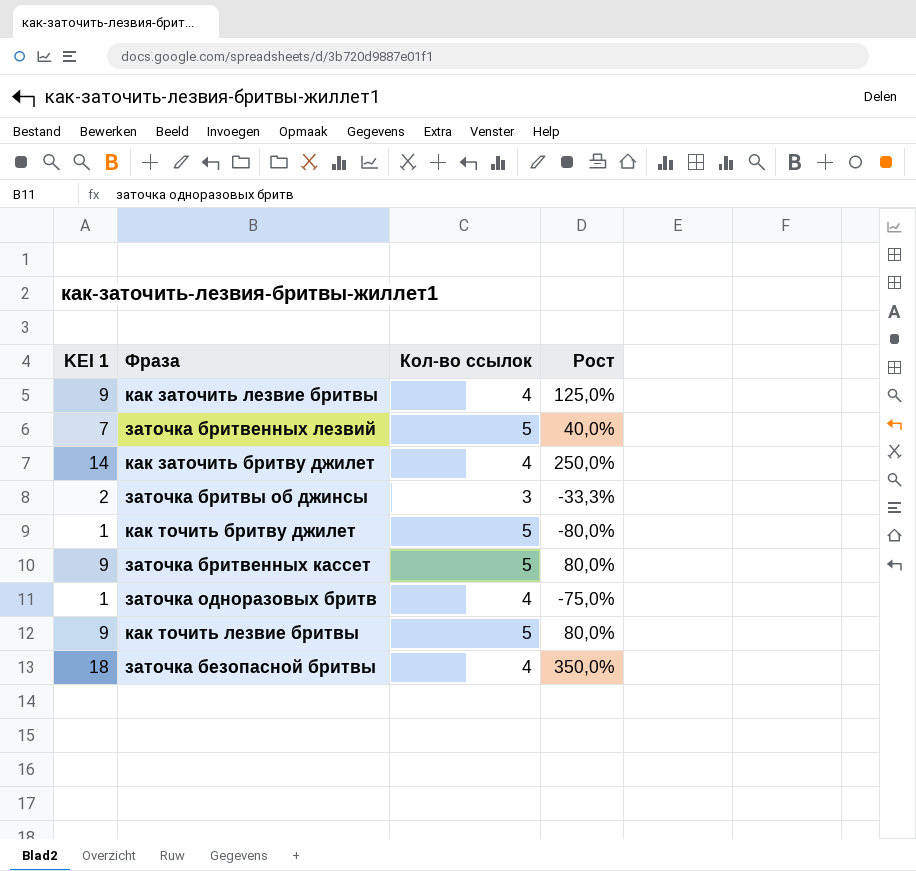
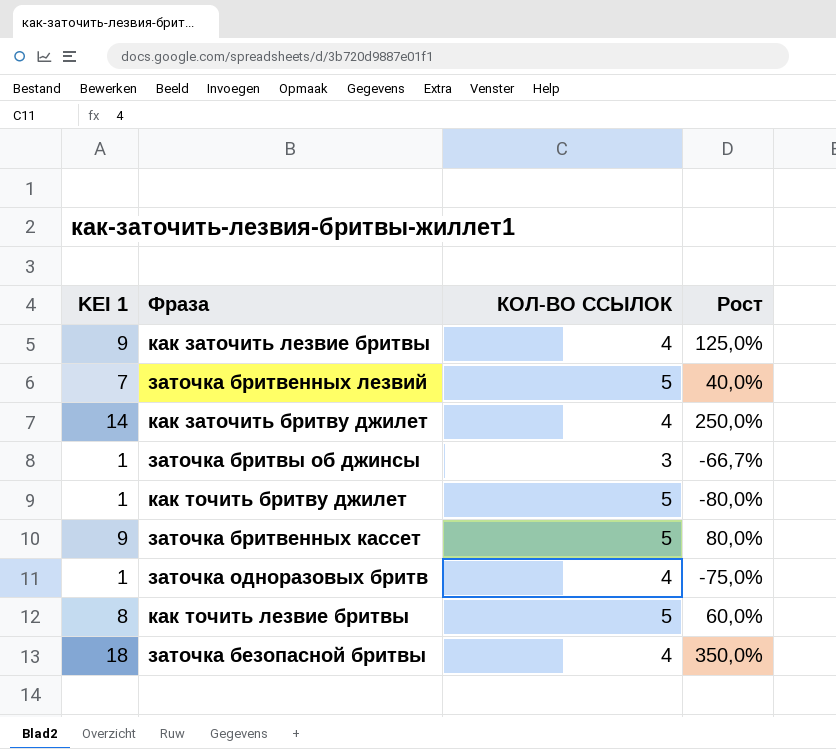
column name: Кол-во ссылок -> КОЛ-ВО ССЫЛОК
заточка бритвы об джинсы | KEI 1: 2 -> 1
заточка бритвы об джинсы | Рост: -33,3% -> -66,7%
как точить лезвие бритвы | KEI 1: 9 -> 8
как точить лезвие бритвы | Рост: 80,0% -> 60,0%

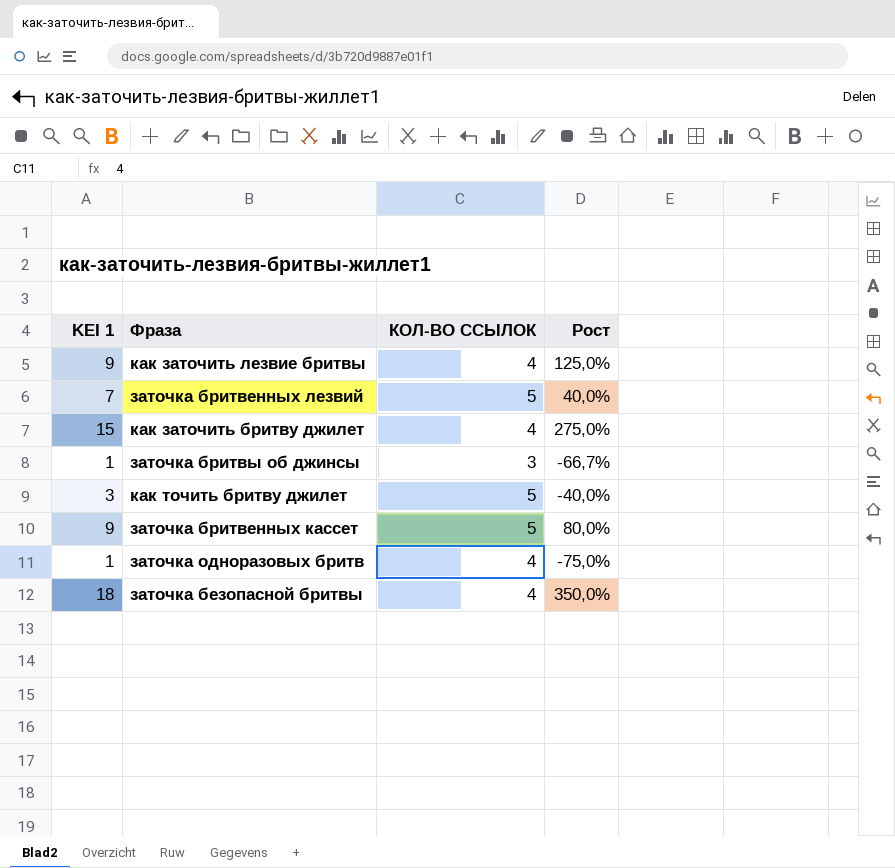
row как точить лезвие бритвы: 8 | 5 | 60,0% -> none
как заточить бритву джилет | KEI 1: 14 -> 15
как заточить бритву джилет | Рост: 250,0% -> 275,0%
как точить бритву джилет | KEI 1: 1 -> 3
как точить бритву джилет | Рост: -80,0% -> -40,0%

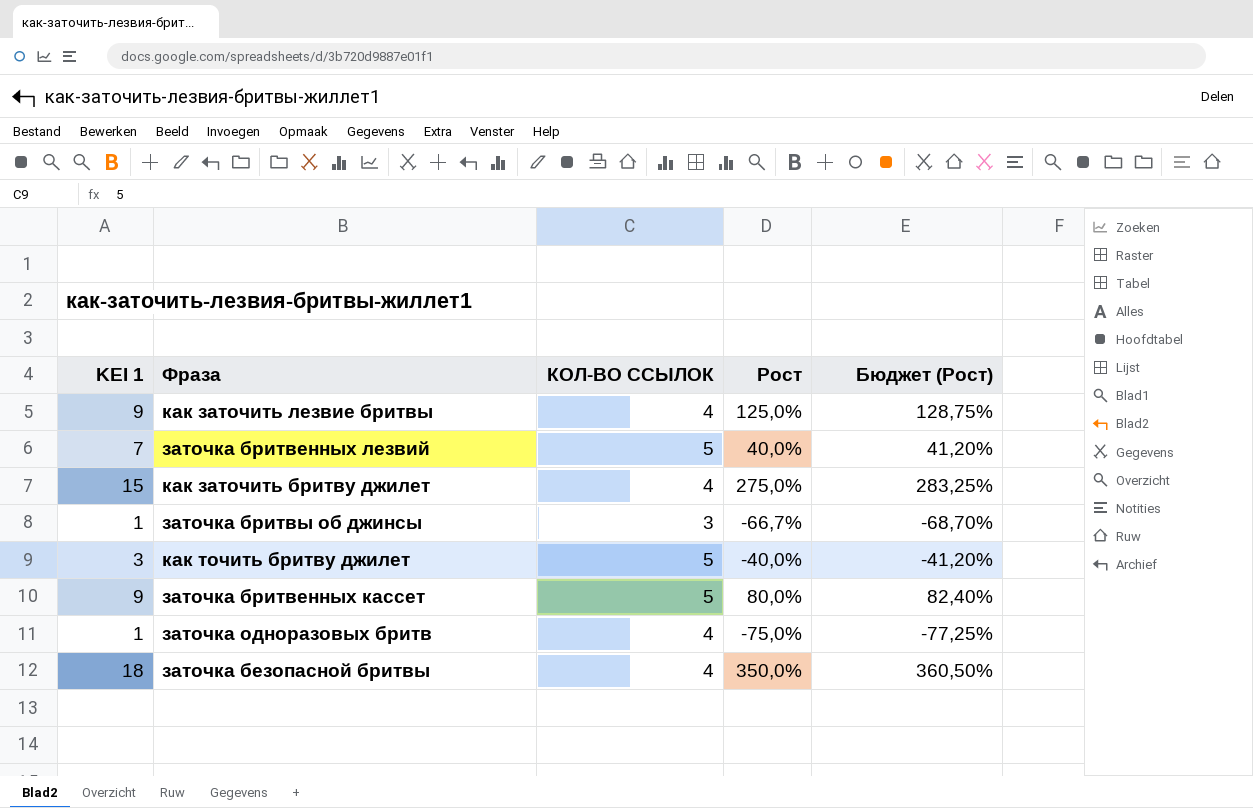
column Бюджет (Рост) | formula: none -> [Рост] * 1,03

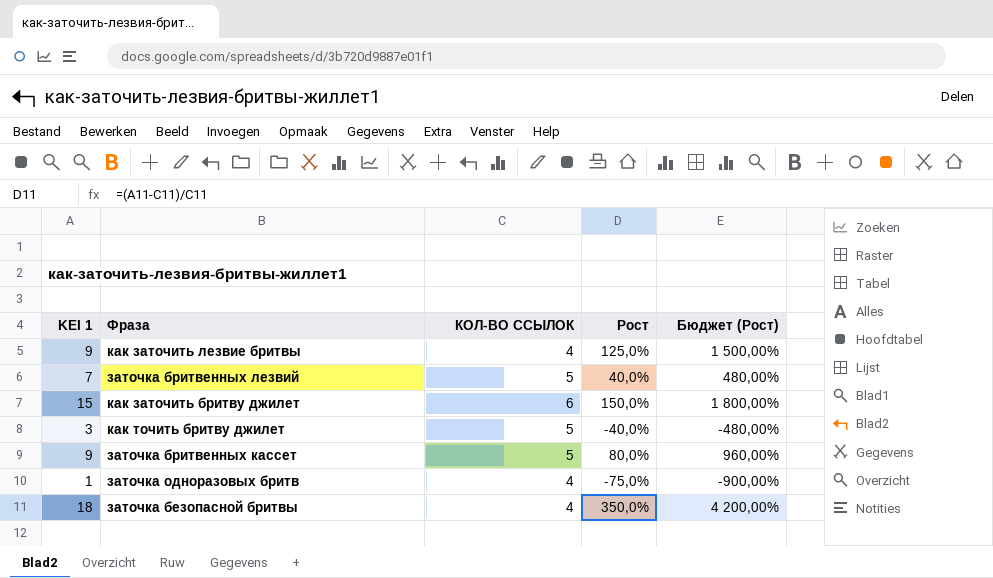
column Бюджет (Рост) | formula: [Рост] * 1,03 -> [Рост] * 12
row заточка бритвы об джинсы: 1 | 3 | -66,7% | -68,70% -> none
как заточить бритву джилет | КОЛ-ВО ССЫЛОК: 4 -> 6
как заточить бритву джилет | Рост: 275,0% -> 150,0%

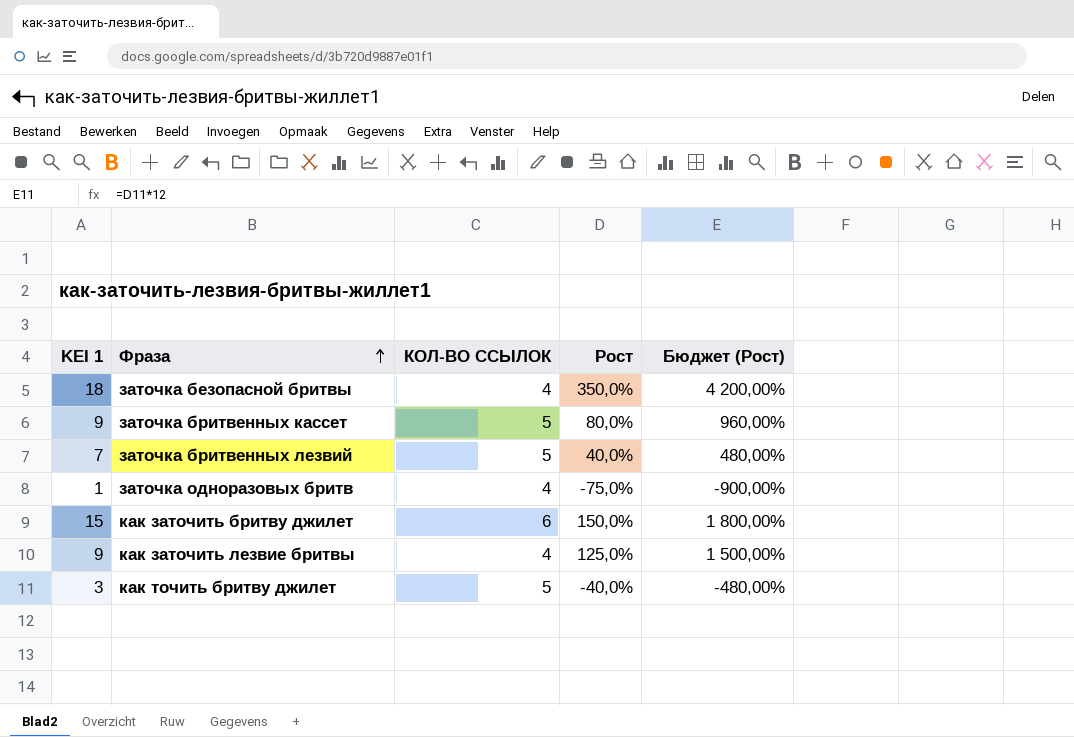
row order: none -> Фраза ascending

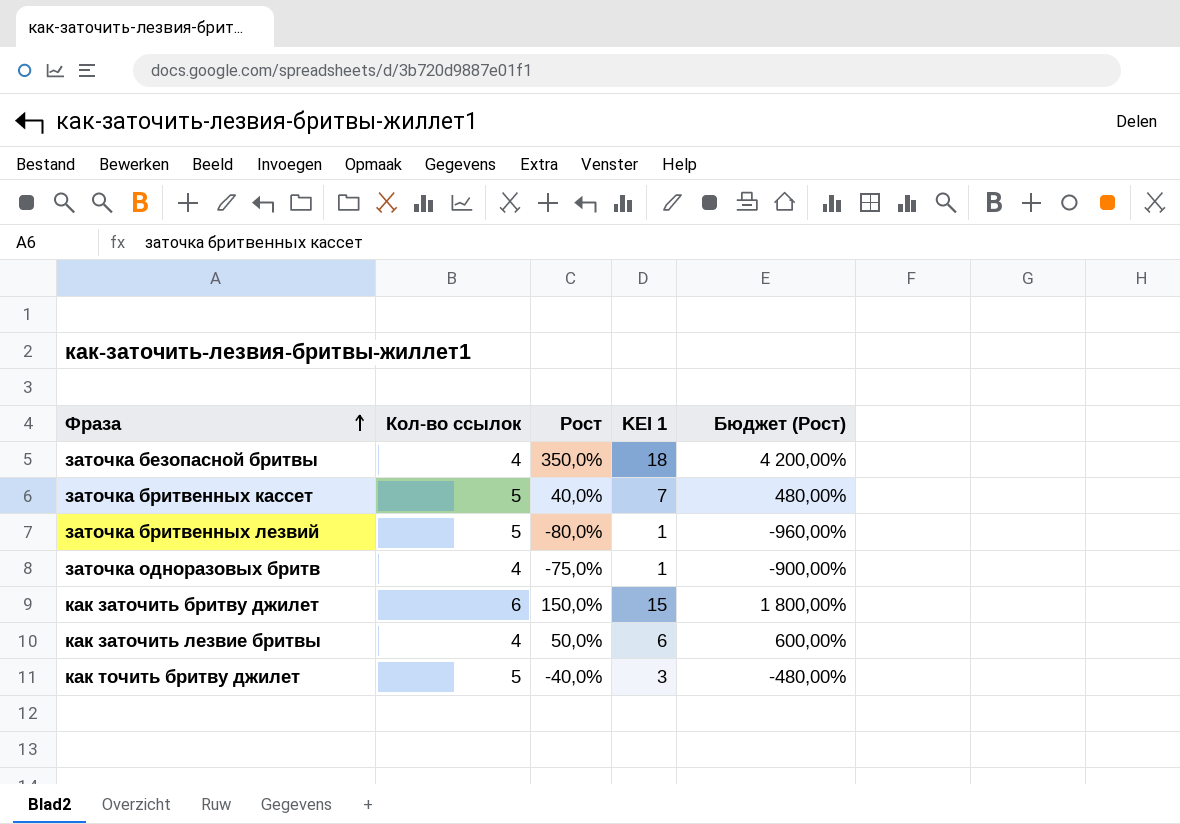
column name: КОЛ-ВО ССЫЛОК -> Кол-во ссылок
column KEI 1 | position: 1 -> 4
заточка бритвенных кассет | Рост: 80,0% -> 40,0%
заточка бритвенных кассет | KEI 1: 9 -> 7
заточка бритвенных кассет | Бюджет (Рост): 960,00% -> 480,00%
заточка бритвенных лезвий | Рост: 40,0% -> -80,0%
заточка бритвенных лезвий | KEI 1: 7 -> 1
заточка бритвенных лезвий | Бюджет (Рост): 480,00% -> -960,00%
как заточить лезвие бритвы | Рост: 125,0% -> 50,0%
как заточить лезвие бритвы | KEI 1: 9 -> 6
как заточить лезвие бритвы | Бюджет (Рост): 1 500,00% -> 600,00%

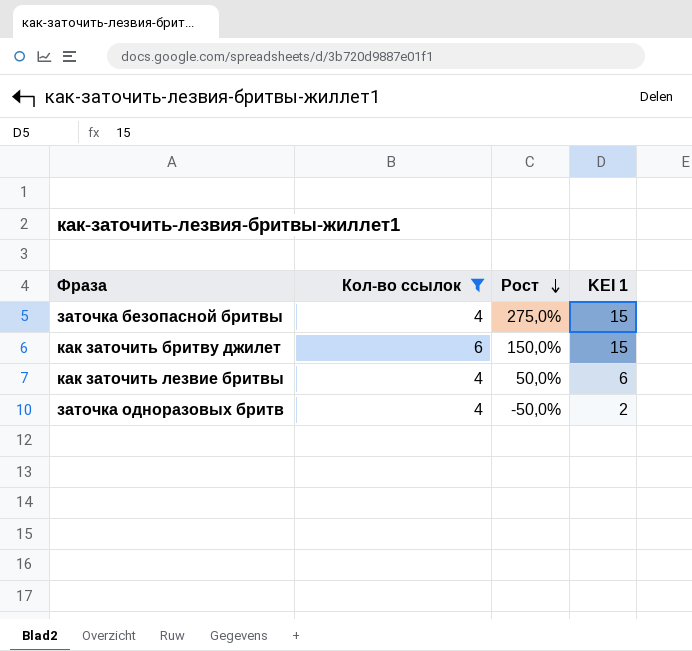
filter: none -> Кол-во ссылок != 5
row order: Фраза ascending -> Рост descending
column Бюджет (Рост) | formula: [Рост] * 12 -> none
заточка безопасной бритвы | Рост: 350,0% -> 275,0%
заточка безопасной бритвы | KEI 1: 18 -> 15
заточка одноразовых бритв | Рост: -75,0% -> -50,0%
заточка одноразовых бритв | KEI 1: 1 -> 2

